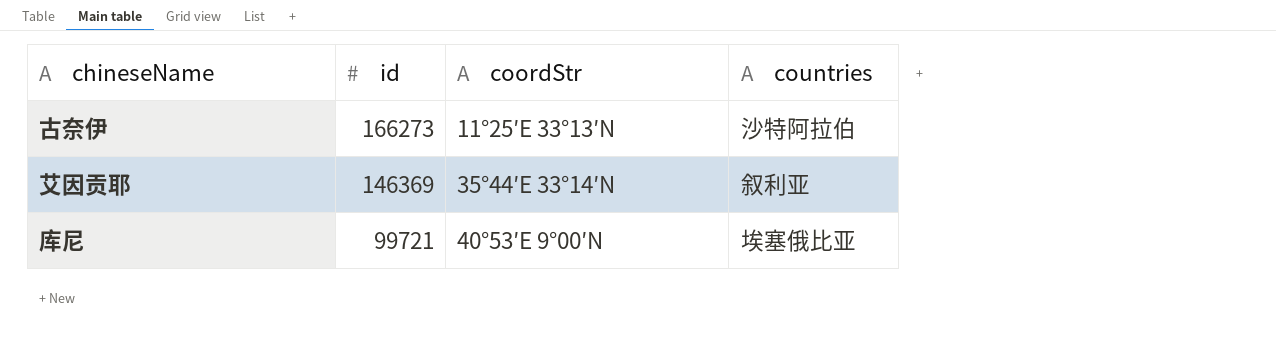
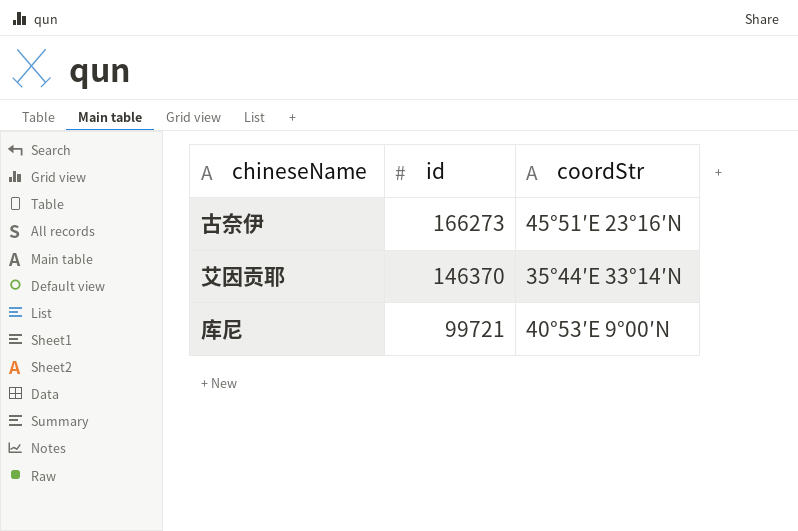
column countries | position: 4 -> none
古奈伊 | coordStr: 11°25′E 33°13′N -> 45°51′E 23°16′N
艾因贡耶 | id: 146369 -> 146370

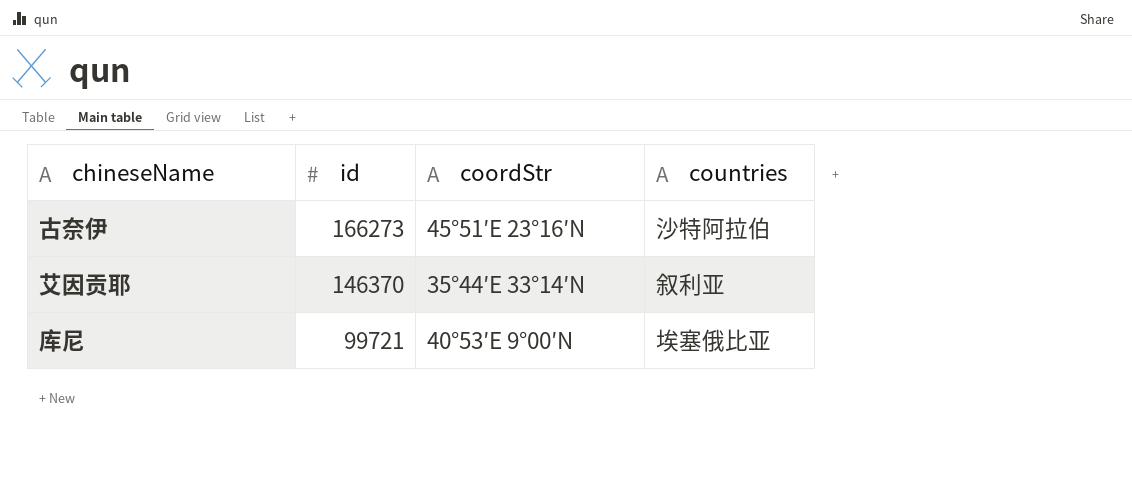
column countries | position: none -> 4

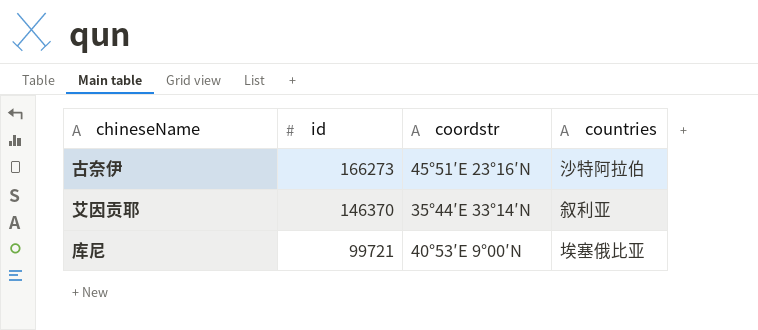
column name: coordStr -> coordstr

